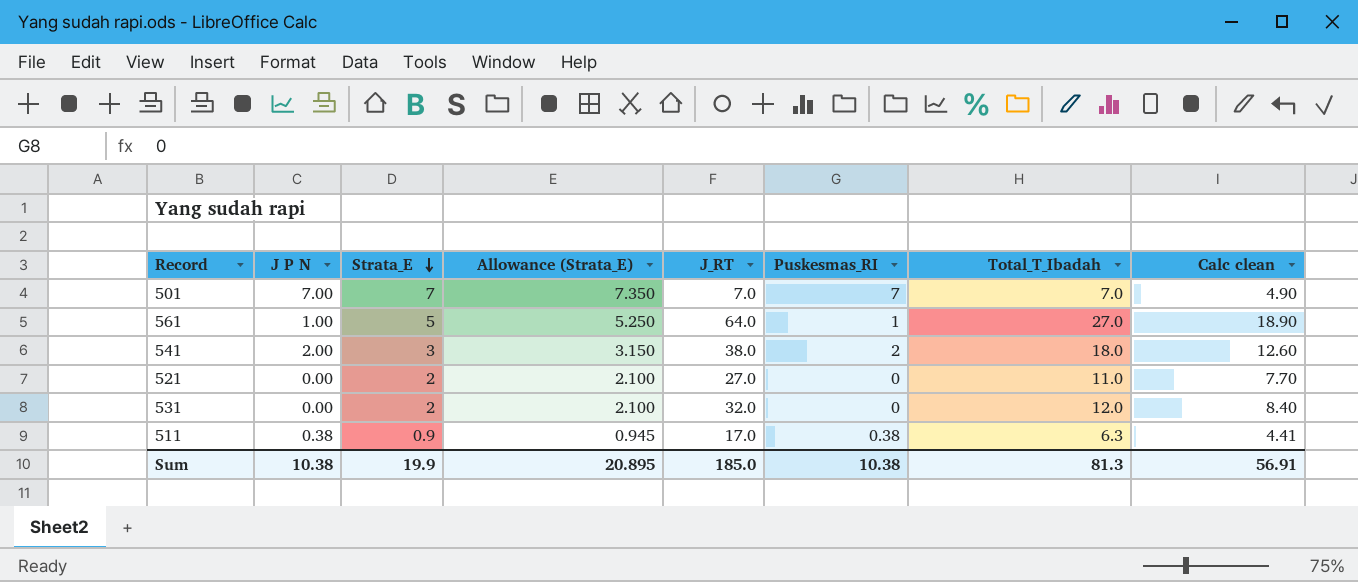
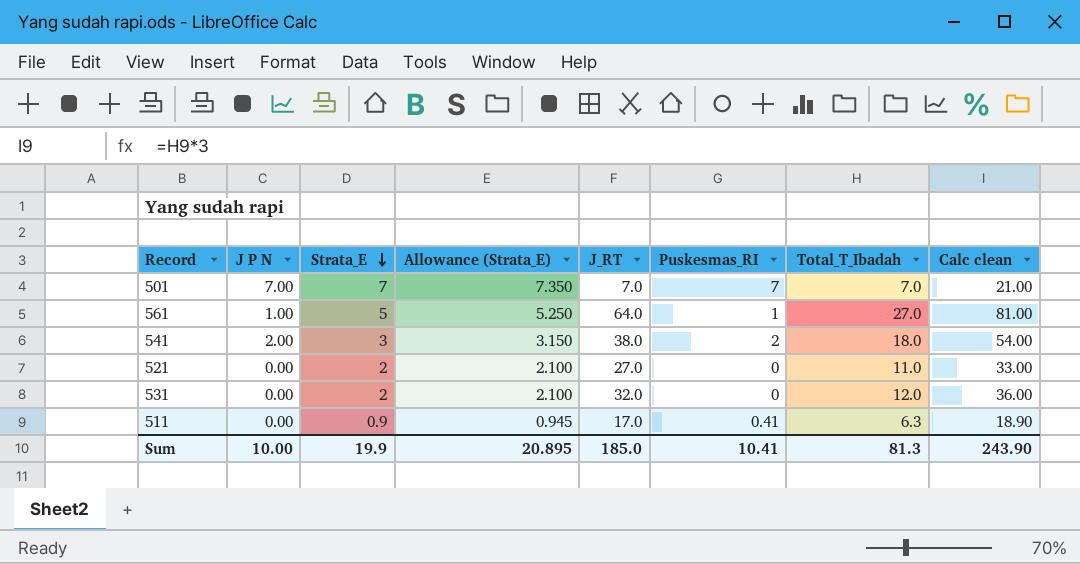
column Calc clean | formula: [Total_T_Ibadah] * 0.7 -> [Total_T_Ibadah] * 3
511 | J P N: 0.38 -> 0.00
511 | Puskesmas_RI: 0.38 -> 0.41
Sum | J P N: 10.38 -> 10.00
Sum | Puskesmas_RI: 10.38 -> 10.41
Sum | Calc clean: 56.91 -> 243.90

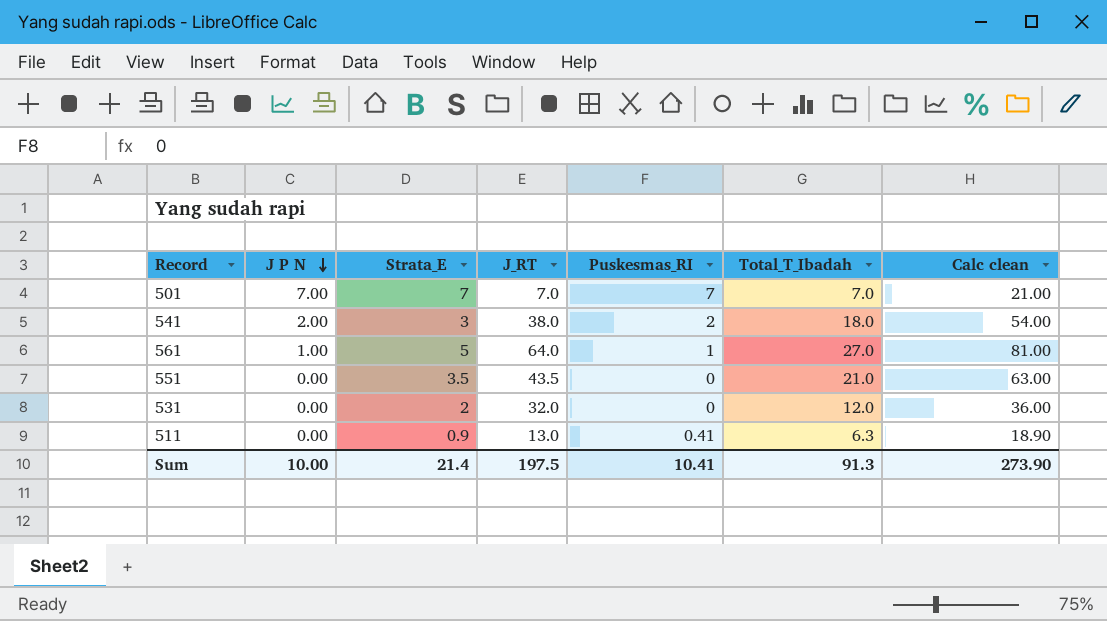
row order: Strata_E descending -> J P N descending
column Allowance (Strata_E) | formula: [Strata_E] * 1.05 -> none
row 521: 0.00 | 2 | 2.100 | 27.0 | 0 | 11.0 | 33.00 -> none
row 551: none -> 0.00 | 3.5 | 43.5 | 0 | 21.0 | 63.00
511 | J_RT: 17.0 -> 13.0
Sum | Strata_E: 19.9 -> 21.4
Sum | J_RT: 185.0 -> 197.5
Sum | Total_T_Ibadah: 81.3 -> 91.3
Sum | Calc clean: 243.90 -> 273.90

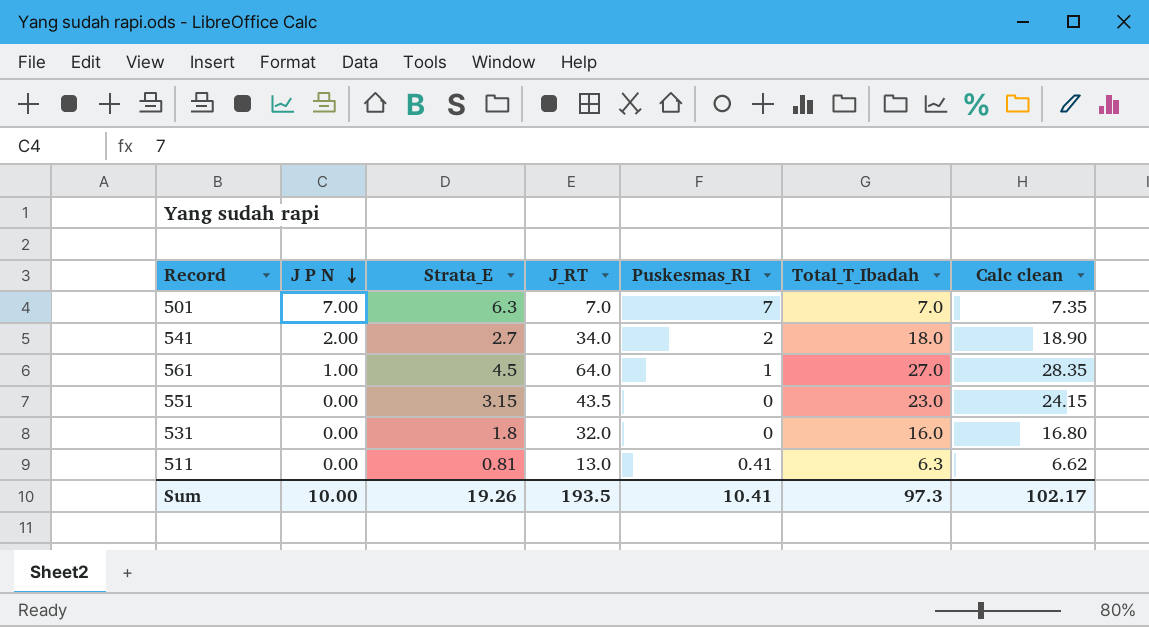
column Calc clean | formula: [Total_T_Ibadah] * 3 -> [Total_T_Ibadah] * 1.05
501 | Strata_E: 7 -> 6.3
541 | Strata_E: 3 -> 2.7
541 | J_RT: 38.0 -> 34.0
561 | Strata_E: 5 -> 4.5
551 | Strata_E: 3.5 -> 3.15
551 | Total_T_Ibadah: 21.0 -> 23.0
531 | Strata_E: 2 -> 1.8
531 | Total_T_Ibadah: 12.0 -> 16.0
511 | Strata_E: 0.9 -> 0.81
Sum | Strata_E: 21.4 -> 19.26
Sum | J_RT: 197.5 -> 193.5
Sum | Total_T_Ibadah: 91.3 -> 97.3
Sum | Calc clean: 273.90 -> 102.17

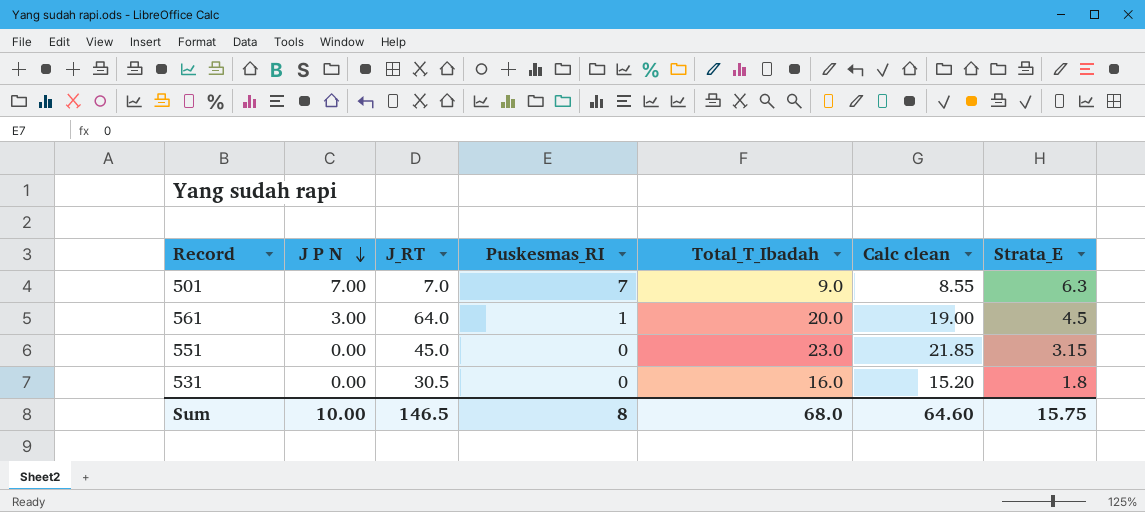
column Calc clean | formula: [Total_T_Ibadah] * 1.05 -> [Total_T_Ibadah] * 0.95
column Strata_E | position: 3 -> 7
row 541: 2.00 | 2.7 | 34.0 | 2 | 18.0 | 18.90 -> none
row 511: 0.00 | 0.81 | 13.0 | 0.41 | 6.3 | 6.62 -> none
501 | Total_T_Ibadah: 7.0 -> 9.0
561 | J P N: 1.00 -> 3.00
561 | Total_T_Ibadah: 27.0 -> 20.0
551 | J_RT: 43.5 -> 45.0
531 | J_RT: 32.0 -> 30.5
Sum | J_RT: 193.5 -> 146.5
Sum | Puskesmas_RI: 10.41 -> 8
Sum | Total_T_Ibadah: 97.3 -> 68.0
Sum | Calc clean: 102.17 -> 64.60
Sum | Strata_E: 19.26 -> 15.75

